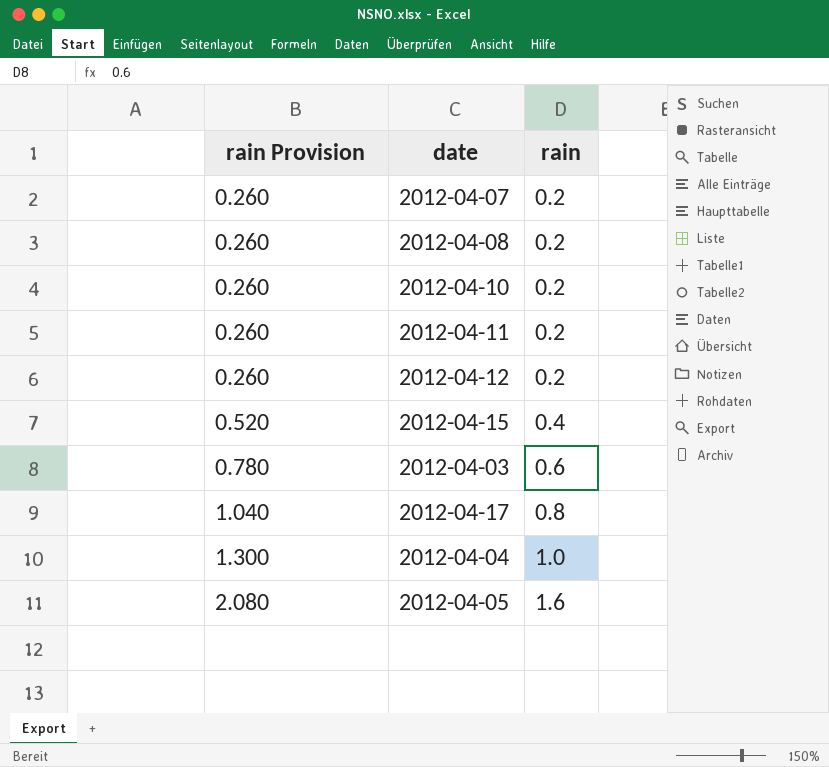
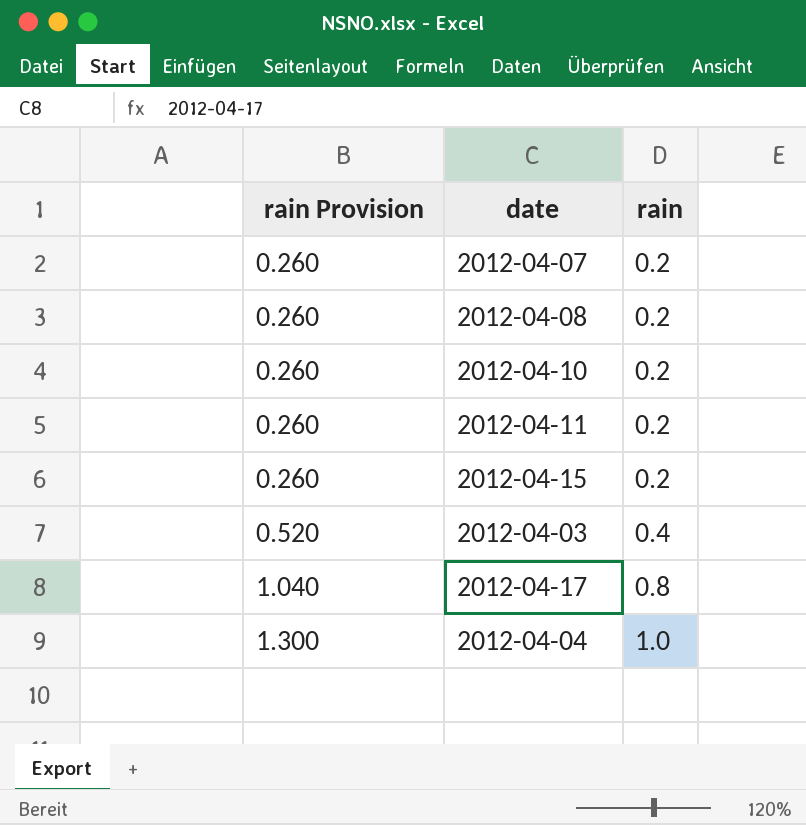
row 2012-04-12: 0.260 | 0.2 -> none
row 2012-04-05: 2.080 | 1.6 -> none
2012-04-15 | rain Provision: 0.520 -> 0.260
2012-04-15 | rain: 0.4 -> 0.2
2012-04-03 | rain Provision: 0.780 -> 0.520
2012-04-03 | rain: 0.6 -> 0.4

